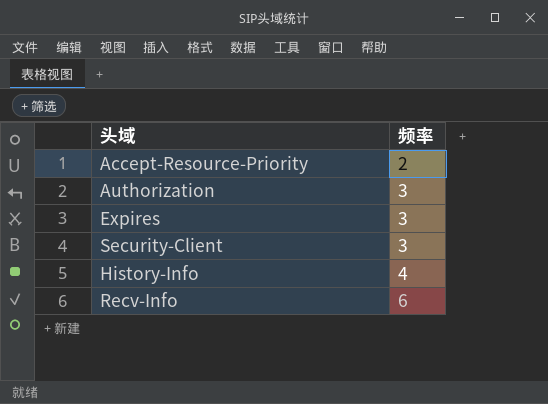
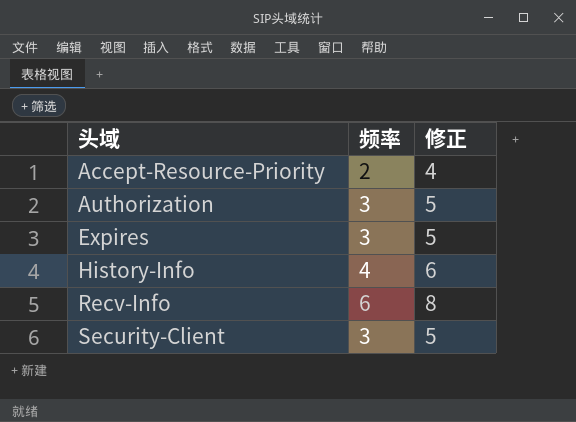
row order: 频率 ascending -> 头域 ascending
column 修正 | formula: none -> [频率] + 2

